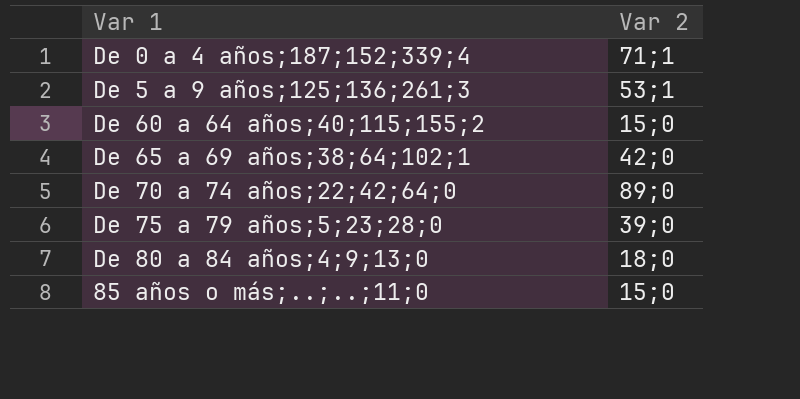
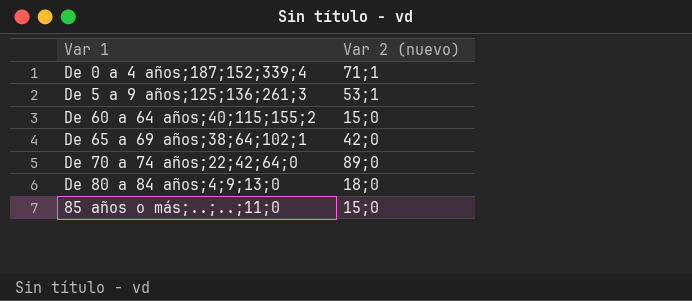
column name: Var 2 -> Var 2 (nuevo)
row De 75 a 79 años;5;23;28;0: 39;0 -> none

